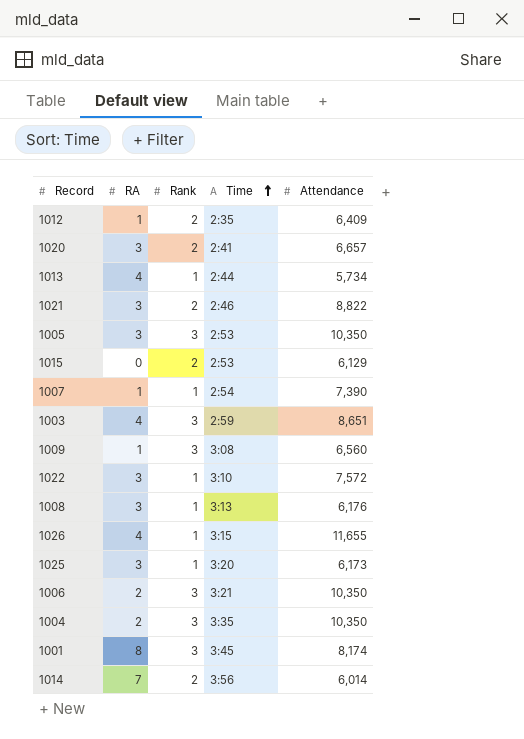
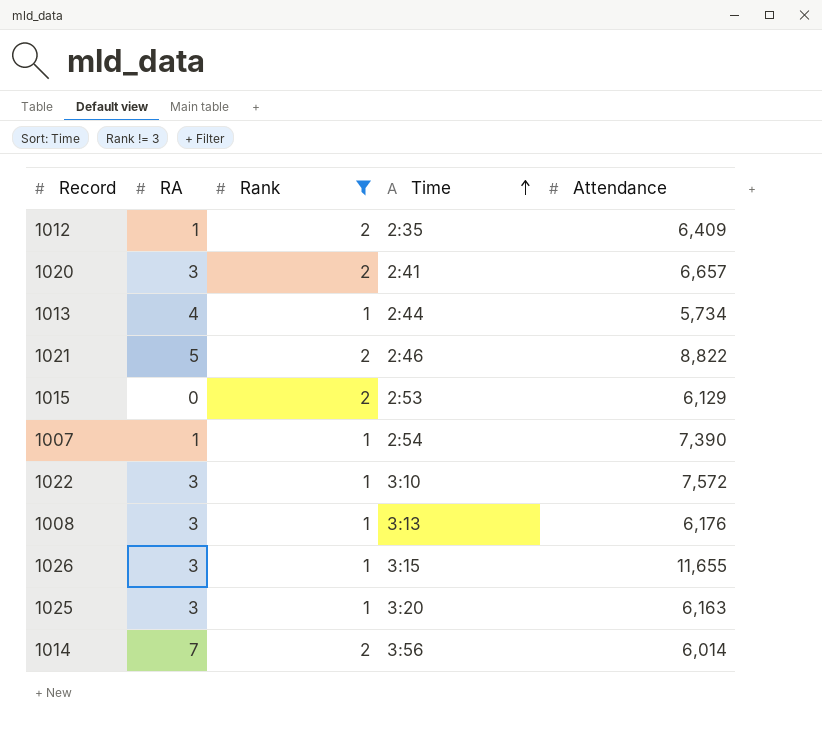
filter: none -> Rank != 3
1021 | RA: 3 -> 5
1026 | RA: 4 -> 3
1025 | Attendance: 6,173 -> 6,163

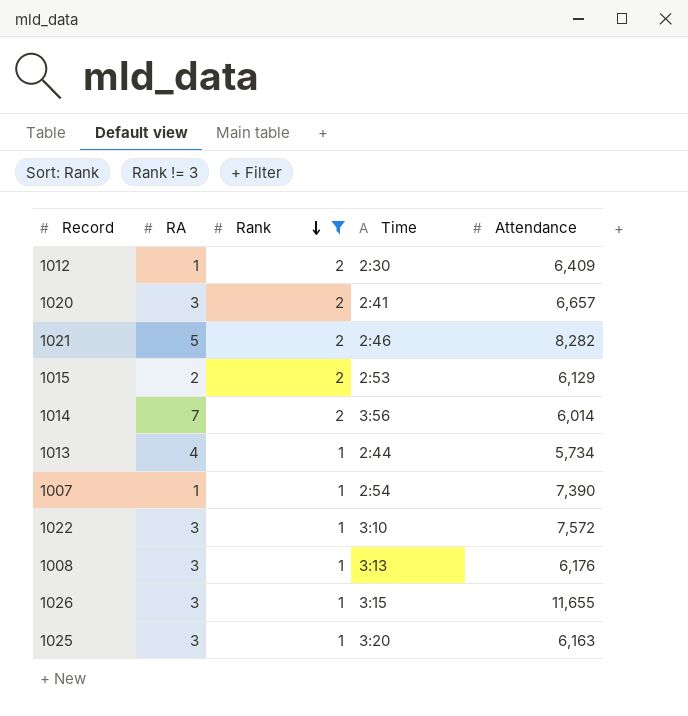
row order: Time ascending -> Rank descending
1012 | Time: 2:35 -> 2:30
1021 | Attendance: 8,822 -> 8,282
1015 | RA: 0 -> 2

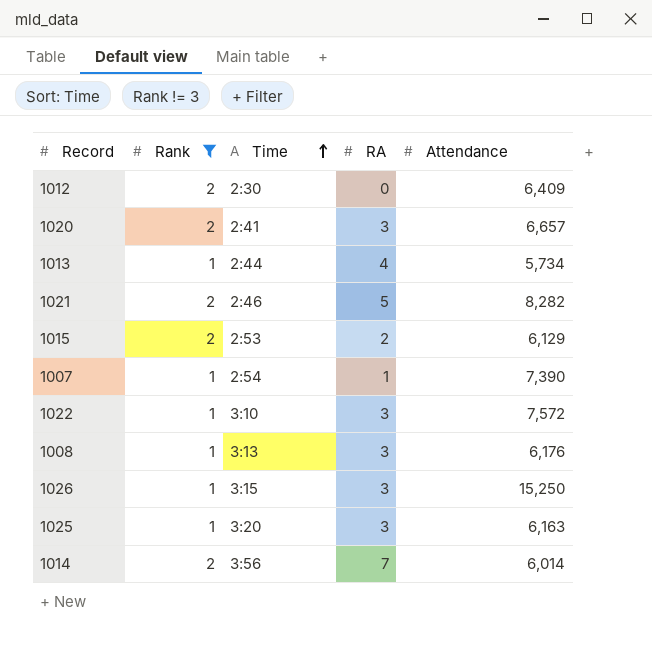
row order: Rank descending -> Time ascending
column RA | position: 2 -> 4
1012 | RA: 1 -> 0
1026 | Attendance: 11,655 -> 15,250

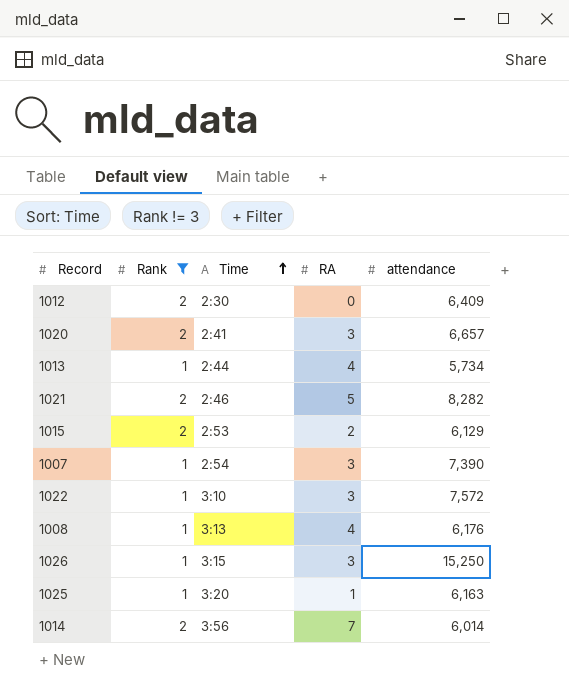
column name: Attendance -> attendance
1007 | RA: 1 -> 3
1008 | RA: 3 -> 4
1025 | RA: 3 -> 1

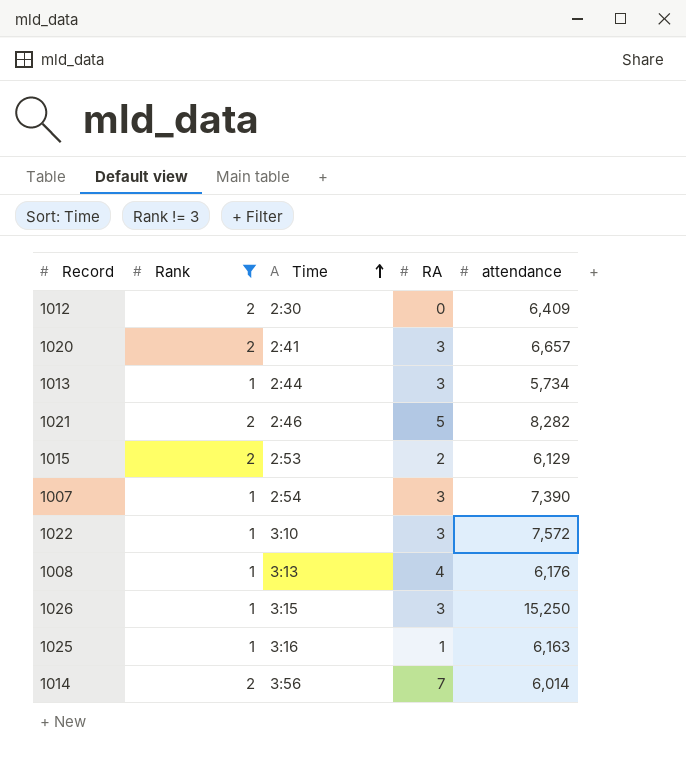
1013 | RA: 4 -> 3
1025 | Time: 3:20 -> 3:16

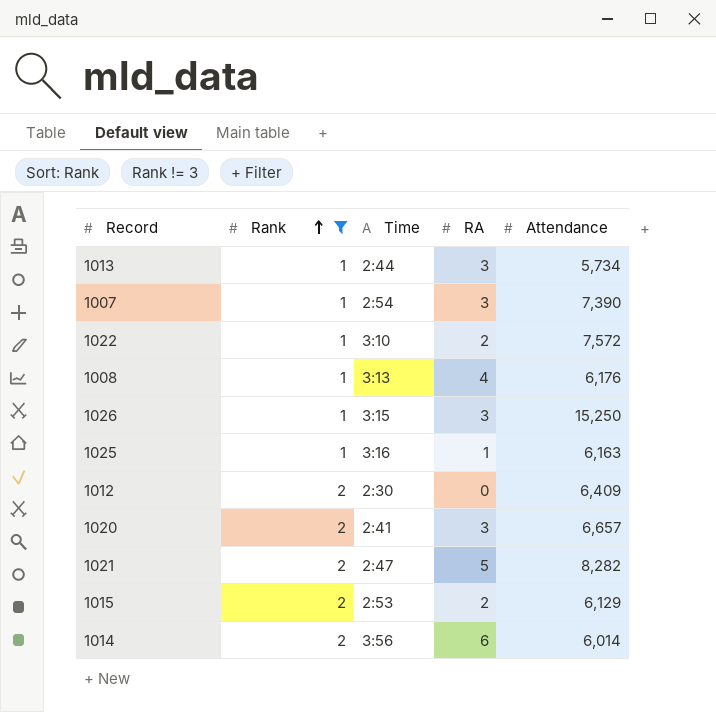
row order: Time ascending -> Rank ascending
column name: attendance -> Attendance
1022 | RA: 3 -> 2
1021 | Time: 2:46 -> 2:47
1014 | RA: 7 -> 6

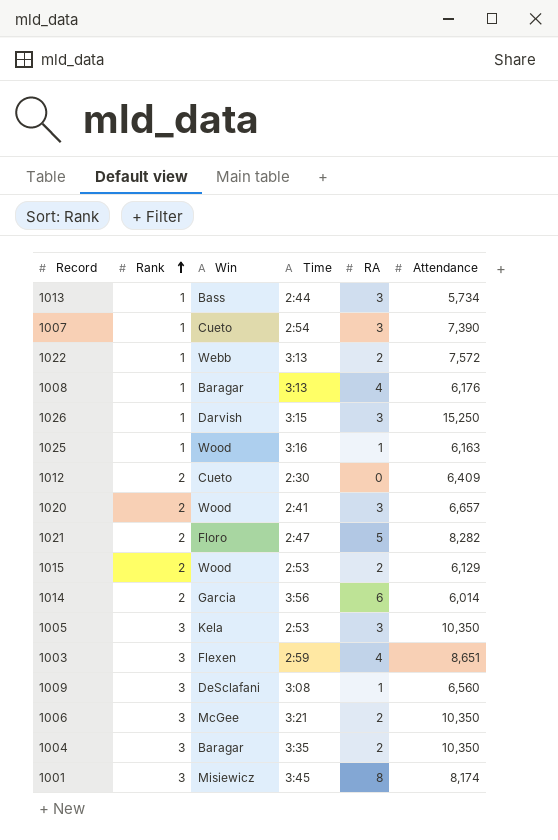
filter: Rank != 3 -> none
column Win | position: none -> 3
1022 | Time: 3:10 -> 3:13

